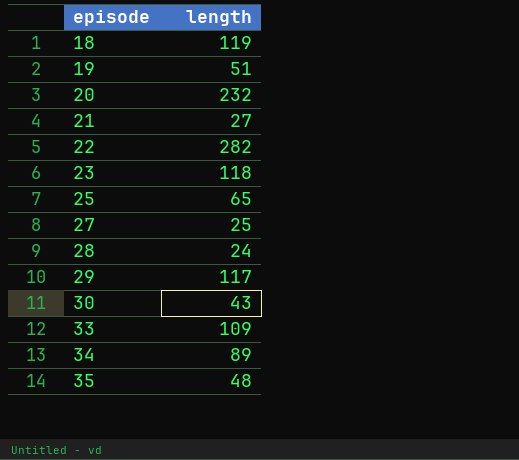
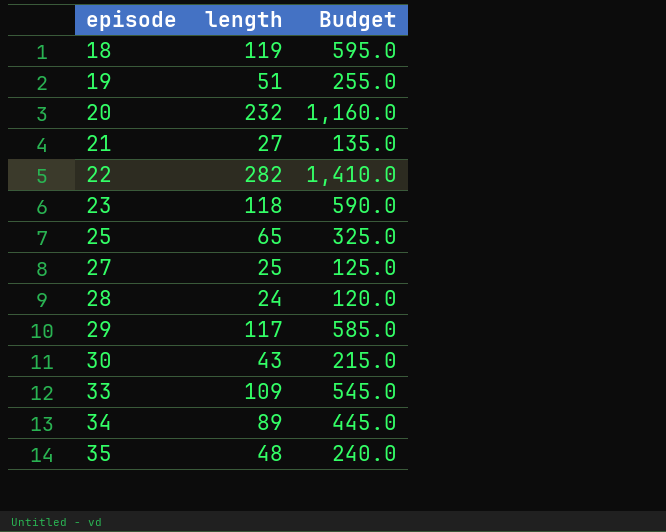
column Budget | formula: none -> [length] * 5

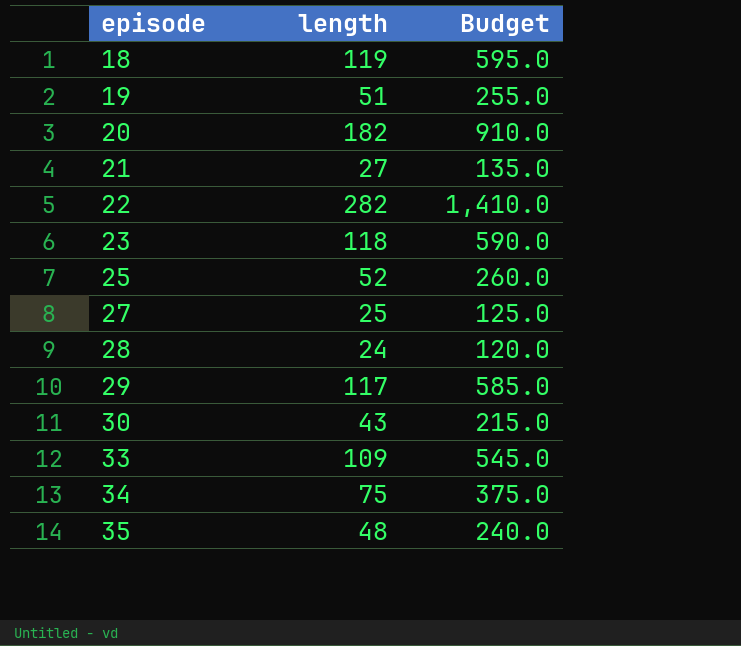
20 | length: 232 -> 182
20 | Budget: 1,160.0 -> 910.0
25 | length: 65 -> 52
25 | Budget: 325.0 -> 260.0
34 | length: 89 -> 75
34 | Budget: 445.0 -> 375.0

